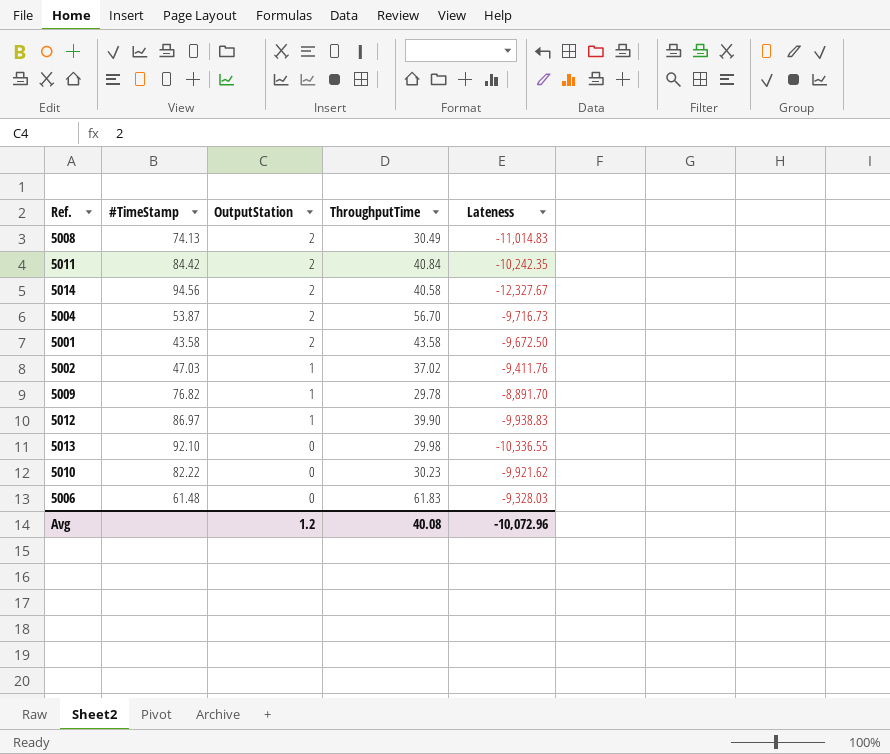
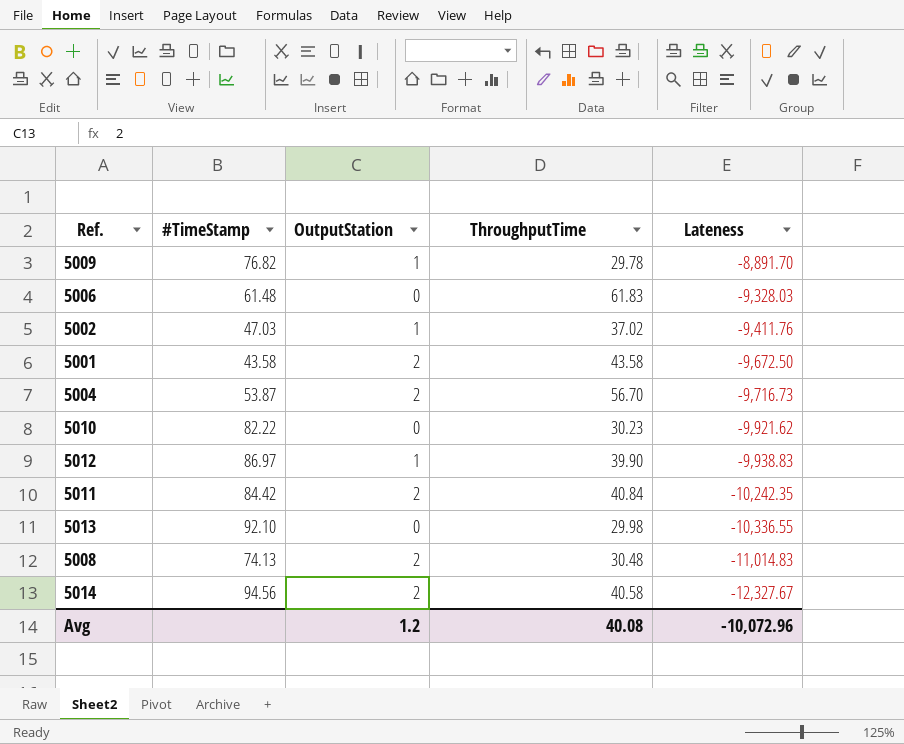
row order: OutputStation descending -> Lateness descending
5008 | ThroughputTime: 30.49 -> 30.48

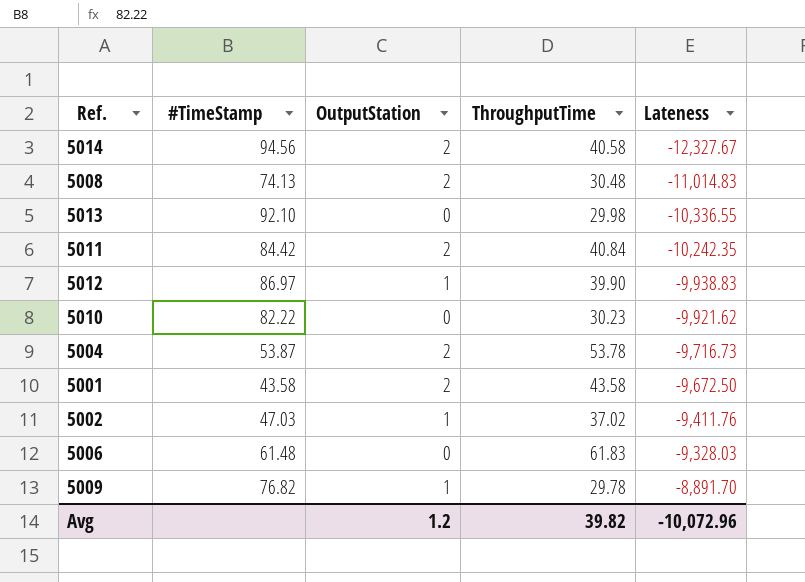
row order: Lateness descending -> Lateness ascending
5004 | ThroughputTime: 56.70 -> 53.78
Avg | ThroughputTime: 40.08 -> 39.82

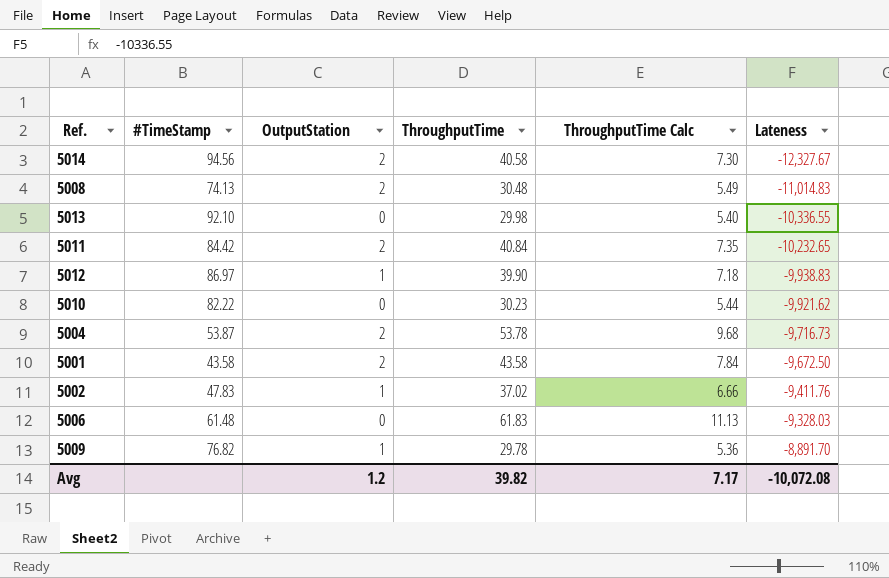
column ThroughputTime Calc | formula: none -> [ThroughputTime] * 0.18
5011 | Lateness: -10,242.35 -> -10,232.65
5002 | #TimeStamp: 47.03 -> 47.83
Avg | Lateness: -10,072.96 -> -10,072.08

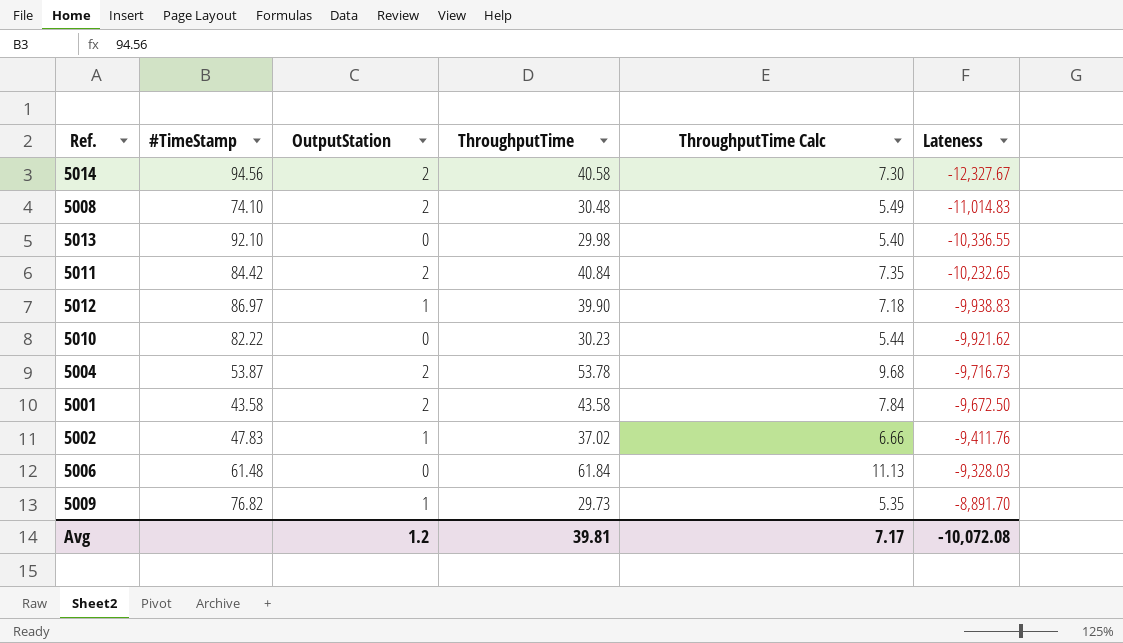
5008 | #TimeStamp: 74.13 -> 74.10
5006 | ThroughputTime: 61.83 -> 61.84
5009 | ThroughputTime: 29.78 -> 29.73
5009 | ThroughputTime Calc: 5.36 -> 5.35
Avg | ThroughputTime: 39.82 -> 39.81

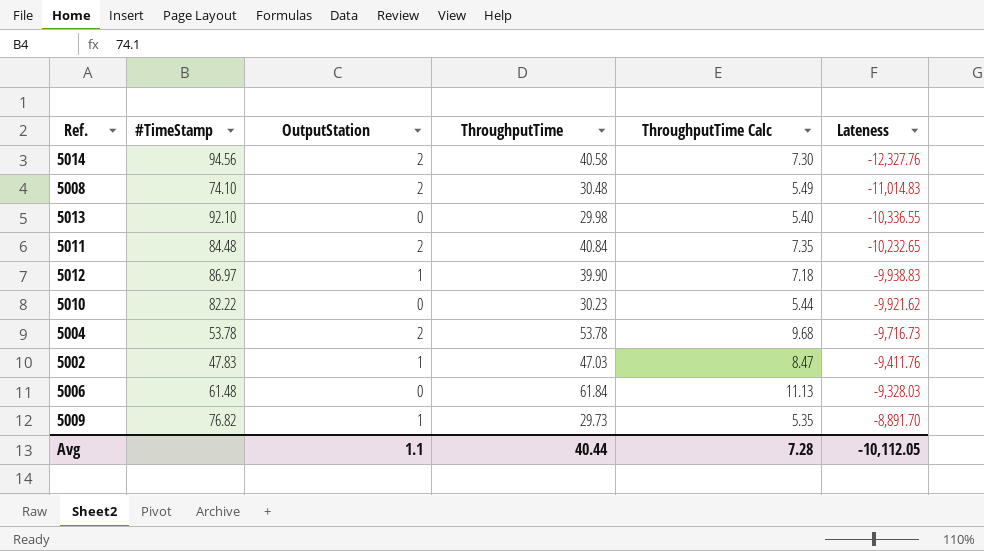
row 5001: 43.58 | 2 | 43.58 | 7.84 | -9,672.50 -> none
5014 | Lateness: -12,327.67 -> -12,327.76
5011 | #TimeStamp: 84.42 -> 84.48
5004 | #TimeStamp: 53.87 -> 53.78
5002 | ThroughputTime: 37.02 -> 47.03
5002 | ThroughputTime Calc: 6.66 -> 8.47
Avg | OutputStation: 1.2 -> 1.1
Avg | ThroughputTime: 39.81 -> 40.44
Avg | ThroughputTime Calc: 7.17 -> 7.28
Avg | Lateness: -10,072.08 -> -10,112.05

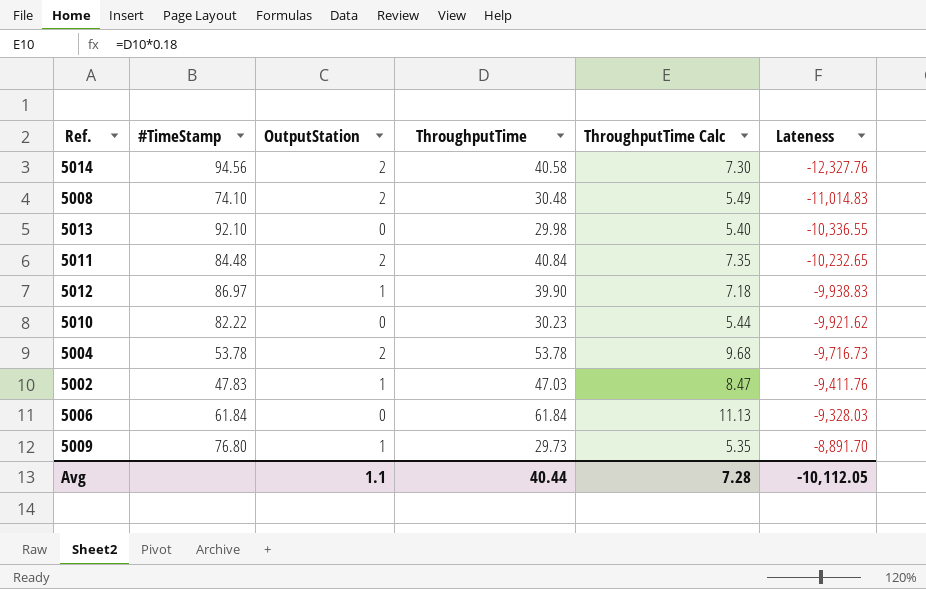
5006 | #TimeStamp: 61.48 -> 61.84
5009 | #TimeStamp: 76.82 -> 76.80

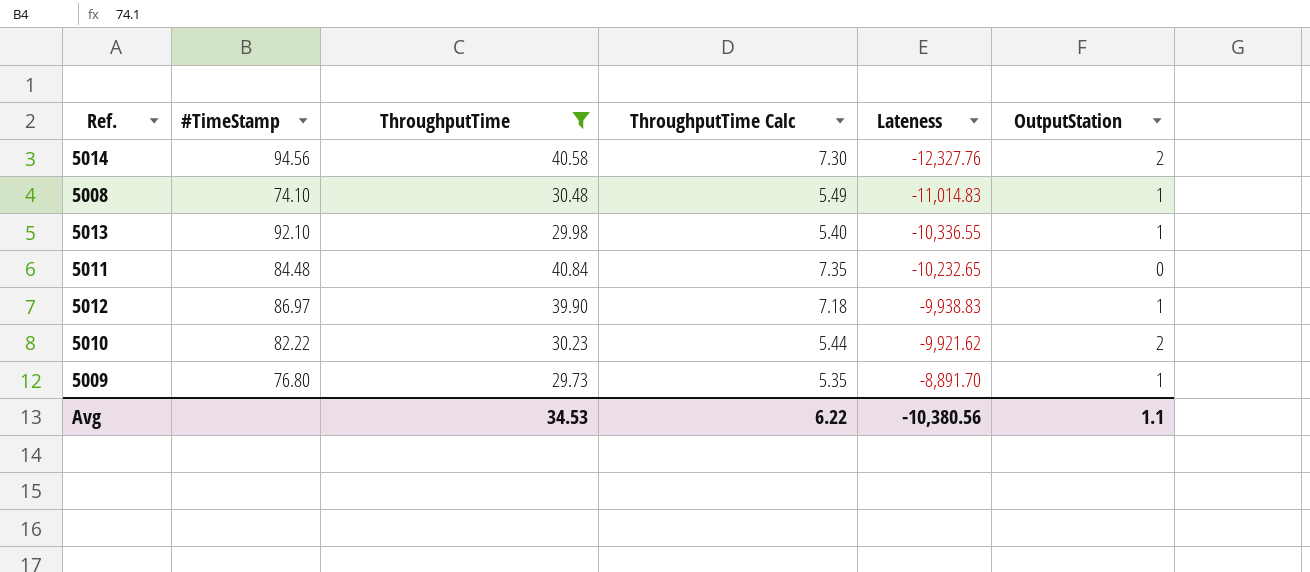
filter: none -> ThroughputTime <= 40.84
column OutputStation | position: 3 -> 6
5008 | OutputStation: 2 -> 1
5013 | OutputStation: 0 -> 1
5011 | OutputStation: 2 -> 0
5010 | OutputStation: 0 -> 2
Avg | ThroughputTime: 40.44 -> 34.53
Avg | ThroughputTime Calc: 7.28 -> 6.22
Avg | Lateness: -10,112.05 -> -10,380.56

